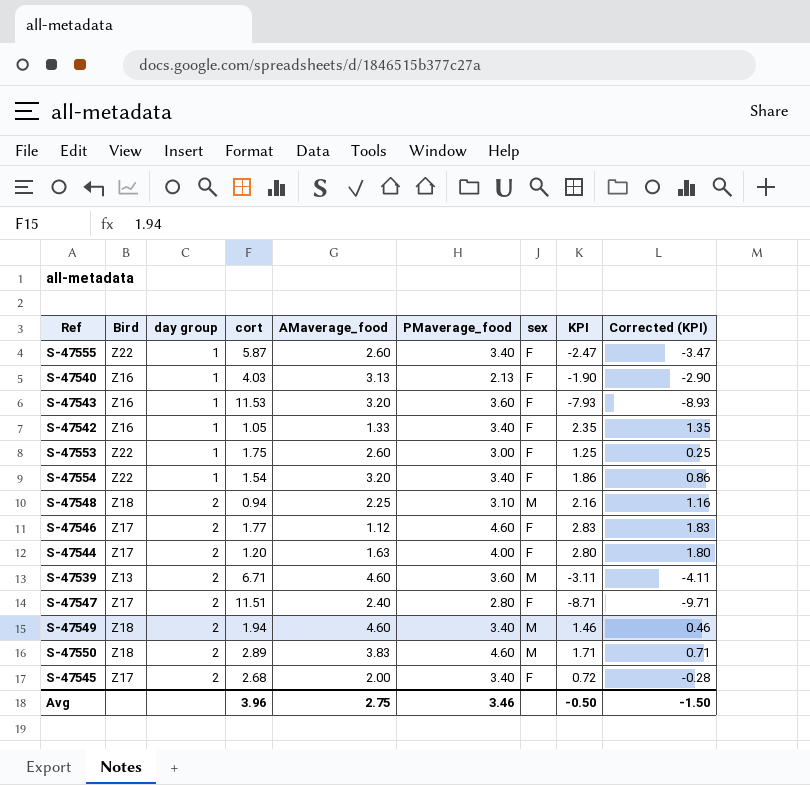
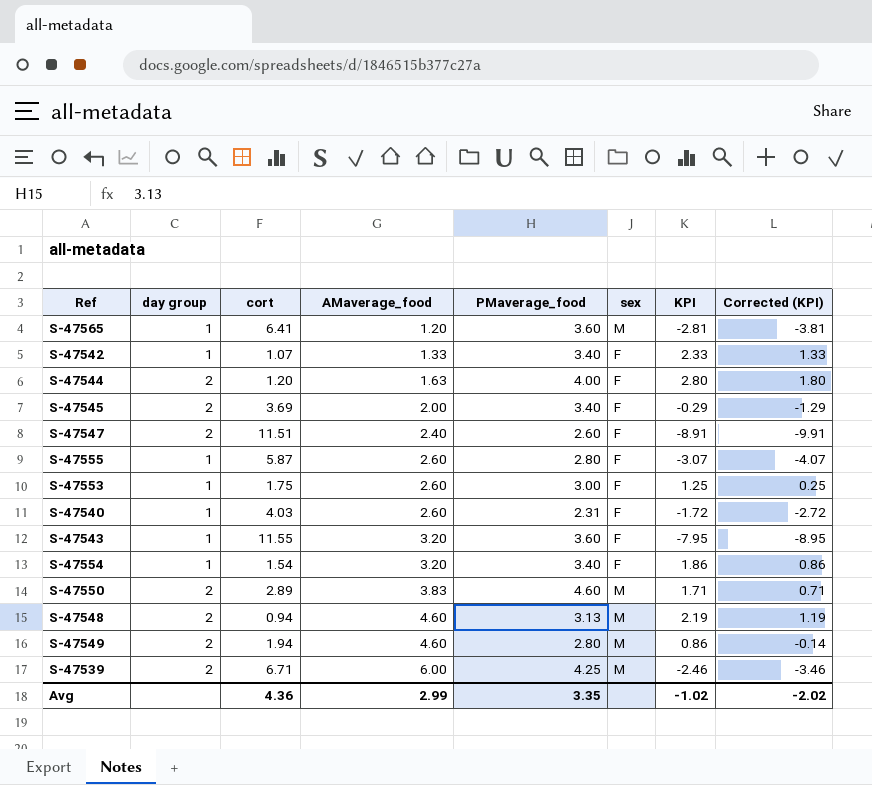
row order: day group ascending -> AMaverage_food ascending
column Bird | position: 2 -> none
row S-47546: Z17 | 2 | 1.77 | 1.12 | 4.60 | F | 2.83 | 1.83 -> none
row S-47565: none -> 1 | 6.41 | 1.20 | 3.60 | M | -2.81 | -3.81
S-47542 | cort: 1.05 -> 1.07
S-47542 | KPI: 2.35 -> 2.33
S-47542 | Corrected (KPI): 1.35 -> 1.33
S-47545 | cort: 2.68 -> 3.69
S-47545 | KPI: 0.72 -> -0.29
S-47545 | Corrected (KPI): -0.28 -> -1.29
S-47547 | PMaverage_food: 2.80 -> 2.60
S-47547 | KPI: -8.71 -> -8.91
S-47547 | Corrected (KPI): -9.71 -> -9.91
S-47555 | PMaverage_food: 3.40 -> 2.80
S-47555 | KPI: -2.47 -> -3.07
S-47555 | Corrected (KPI): -3.47 -> -4.07
S-47540 | AMaverage_food: 3.13 -> 2.60
S-47540 | PMaverage_food: 2.13 -> 2.31
S-47540 | KPI: -1.90 -> -1.72
S-47540 | Corrected (KPI): -2.90 -> -2.72
S-47543 | cort: 11.53 -> 11.55
S-47543 | KPI: -7.93 -> -7.95
S-47543 | Corrected (KPI): -8.93 -> -8.95
S-47548 | AMaverage_food: 2.25 -> 4.60
S-47548 | PMaverage_food: 3.10 -> 3.13
S-47548 | KPI: 2.16 -> 2.19
S-47548 | Corrected (KPI): 1.16 -> 1.19
S-47549 | PMaverage_food: 3.40 -> 2.80
S-47549 | KPI: 1.46 -> 0.86
S-47549 | Corrected (KPI): 0.46 -> -0.14
S-47539 | AMaverage_food: 4.60 -> 6.00
S-47539 | PMaverage_food: 3.60 -> 4.25
S-47539 | KPI: -3.11 -> -2.46
S-47539 | Corrected (KPI): -4.11 -> -3.46
Avg | cort: 3.96 -> 4.36
Avg | AMaverage_food: 2.75 -> 2.99
Avg | PMaverage_food: 3.46 -> 3.35
Avg | KPI: -0.50 -> -1.02
Avg | Corrected (KPI): -1.50 -> -2.02

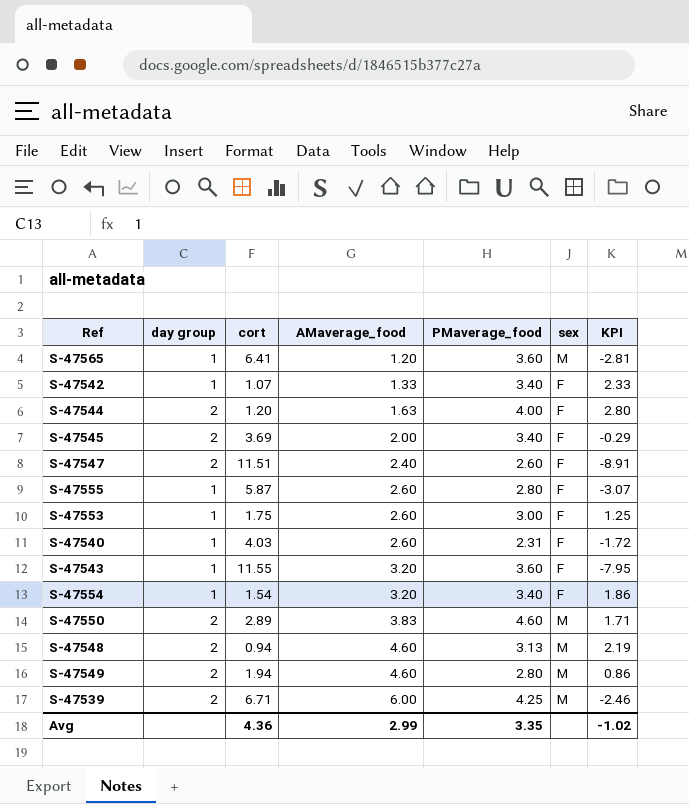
column Corrected (KPI) | formula: [KPI] - 1 -> none

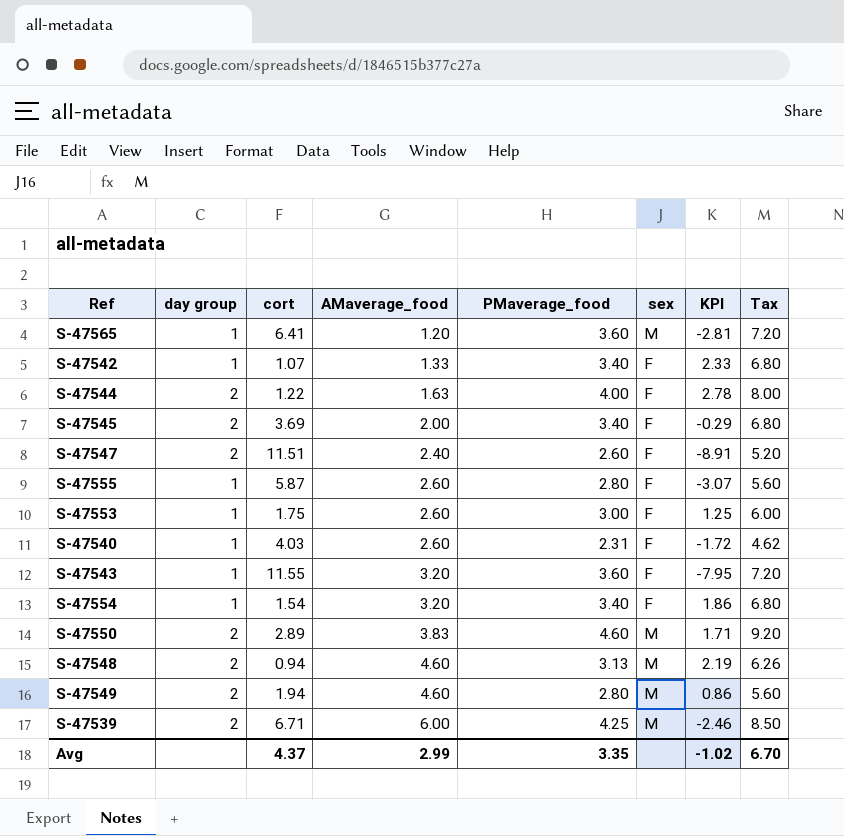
column Tax | formula: none -> [PMaverage_food] * 2
S-47544 | cort: 1.20 -> 1.22
S-47544 | KPI: 2.80 -> 2.78
Avg | cort: 4.36 -> 4.37

